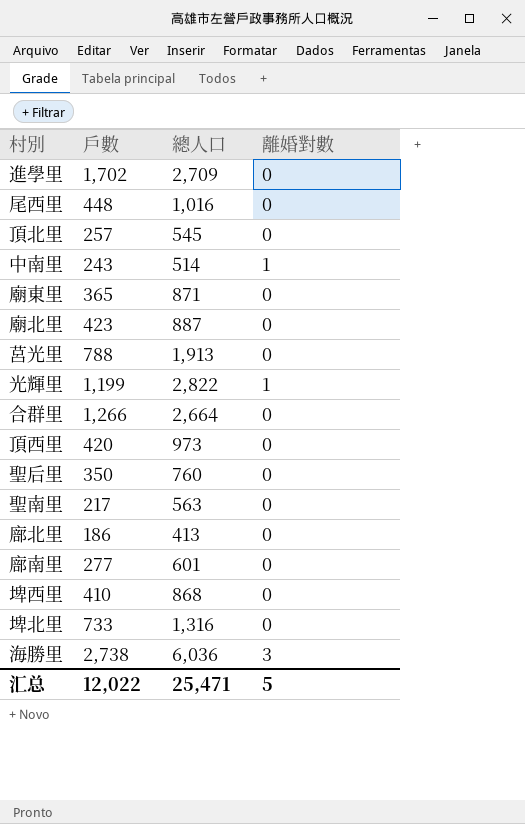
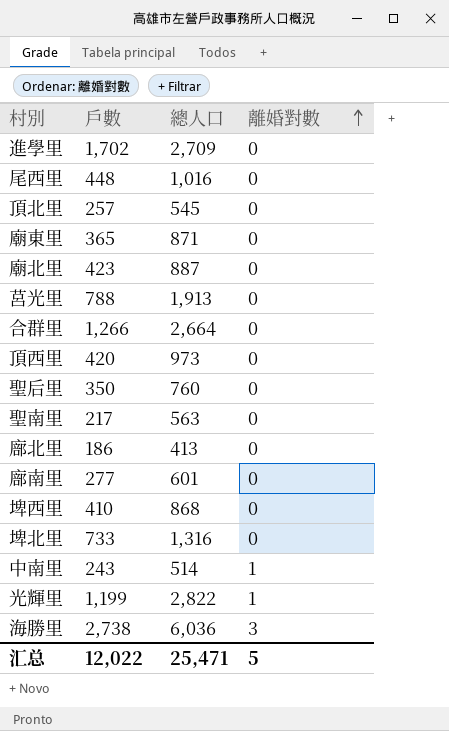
row order: none -> 離婚對數 ascending

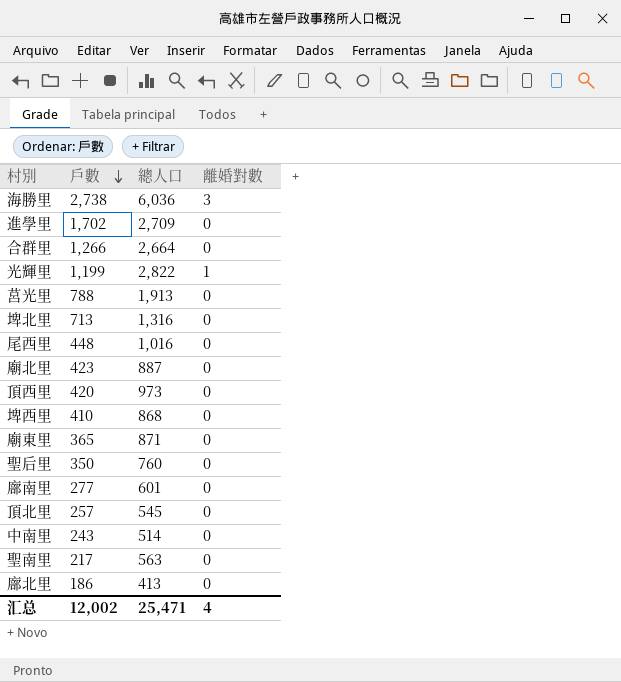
row order: 離婚對數 ascending -> 戶數 descending
埤北里 | 戶數: 733 -> 713
中南里 | 離婚對數: 1 -> 0
汇总 | 戶數: 12,022 -> 12,002
汇总 | 離婚對數: 5 -> 4

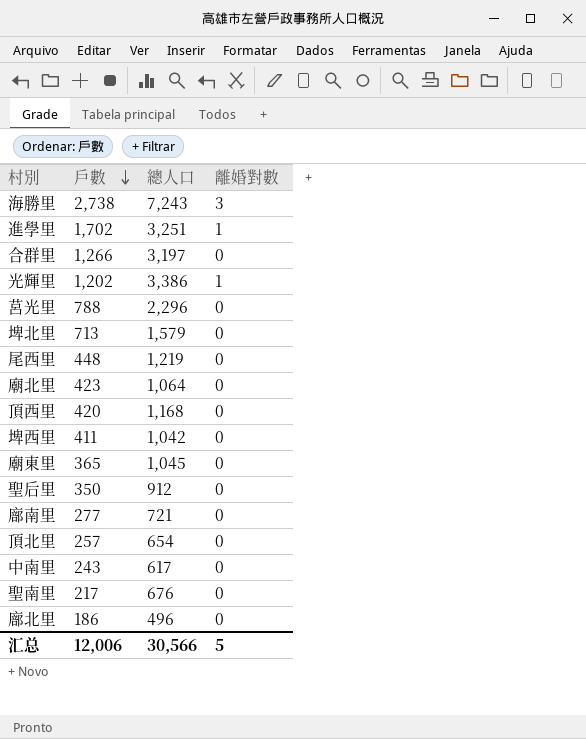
海勝里 | 總人口: 6,036 -> 7,243
進學里 | 總人口: 2,709 -> 3,251
進學里 | 離婚對數: 0 -> 1
合群里 | 總人口: 2,664 -> 3,197
光輝里 | 戶數: 1,199 -> 1,202
光輝里 | 總人口: 2,822 -> 3,386
莒光里 | 總人口: 1,913 -> 2,296
埤北里 | 總人口: 1,316 -> 1,579
尾西里 | 總人口: 1,016 -> 1,219
廟北里 | 總人口: 887 -> 1,064
頂西里 | 總人口: 973 -> 1,168
埤西里 | 戶數: 410 -> 411
埤西里 | 總人口: 868 -> 1,042
廟東里 | 總人口: 871 -> 1,045
聖后里 | 總人口: 760 -> 912
廍南里 | 總人口: 601 -> 721
頂北里 | 總人口: 545 -> 654
中南里 | 總人口: 514 -> 617
聖南里 | 總人口: 563 -> 676
廍北里 | 總人口: 413 -> 496
汇总 | 戶數: 12,002 -> 12,006
汇总 | 總人口: 25,471 -> 30,566
汇总 | 離婚對數: 4 -> 5

